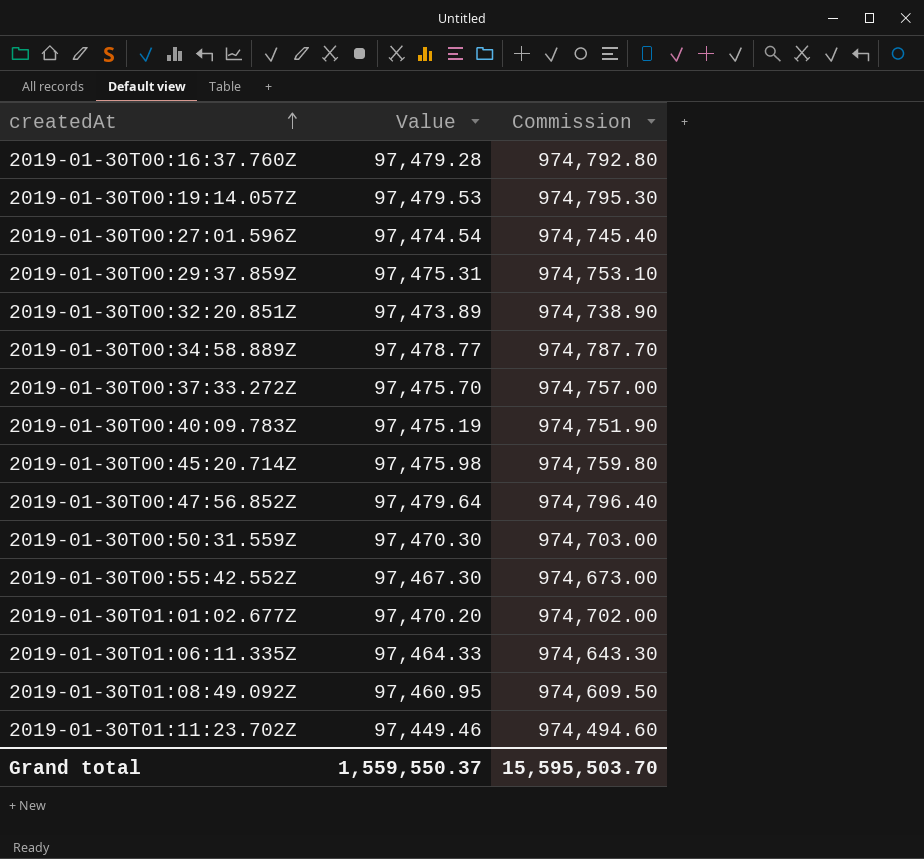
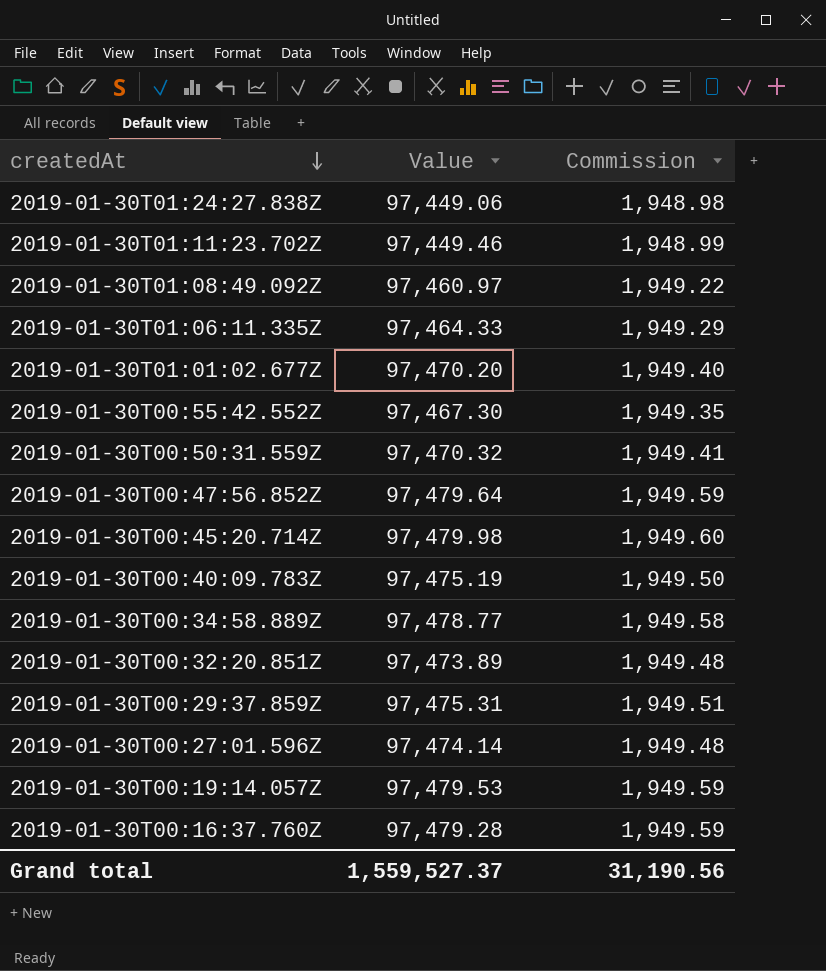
row order: createdAt ascending -> createdAt descending
column Commission | formula: [Value] * 10 -> [Value] * 0.02
row 2019-01-30T00:37:33.272Z: 97,475.70 | 974,757.00 -> none
row 2019-01-30T01:24:27.838Z: none -> 97,449.06 | 1,948.98
2019-01-30T01:08:49.092Z | Value: 97,460.95 -> 97,460.97
2019-01-30T00:50:31.559Z | Value: 97,470.30 -> 97,470.32
2019-01-30T00:45:20.714Z | Value: 97,475.98 -> 97,479.98
2019-01-30T00:27:01.596Z | Value: 97,474.54 -> 97,474.14
Grand total | Value: 1,559,550.37 -> 1,559,527.37
Grand total | Commission: 15,595,503.70 -> 31,190.56

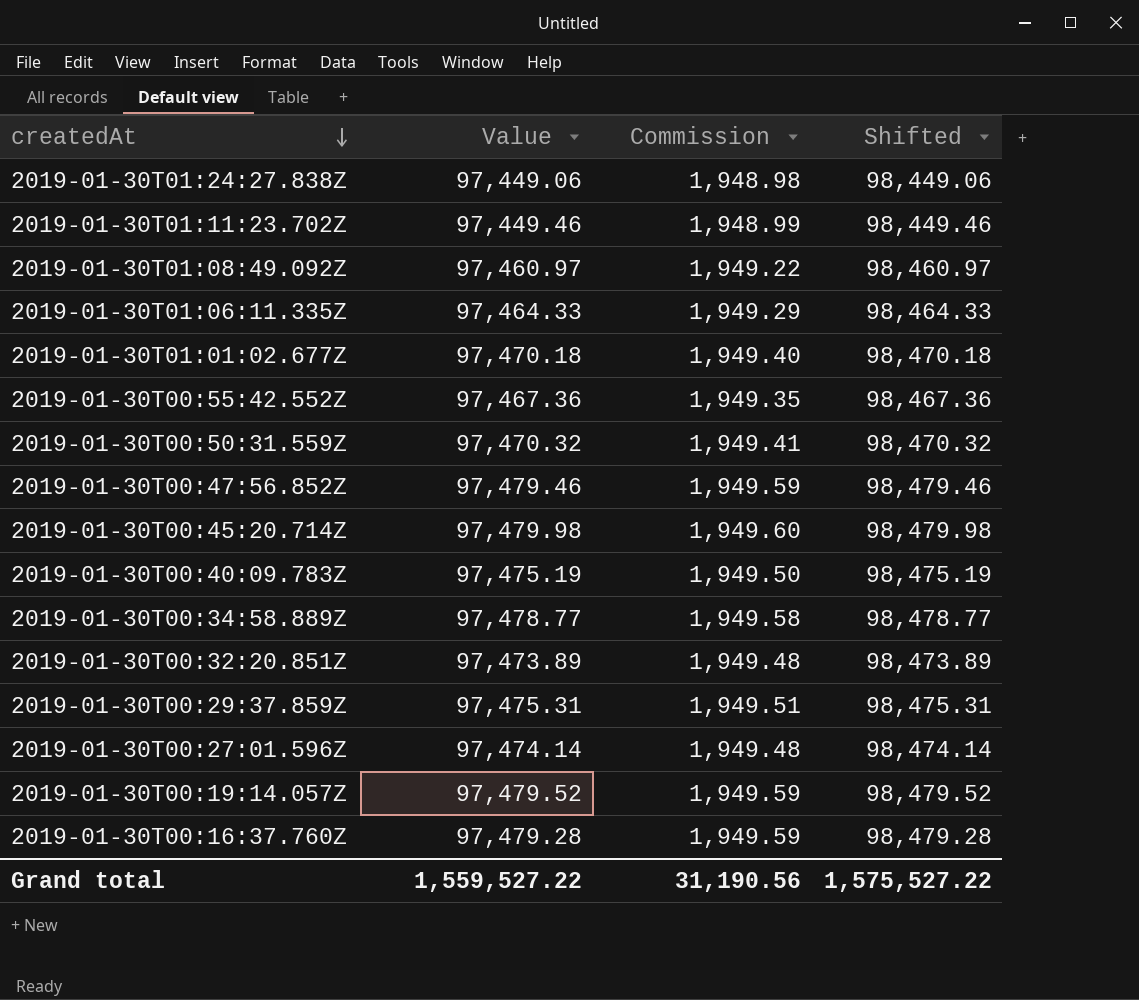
column Shifted | formula: none -> [Value] + 1000
2019-01-30T01:01:02.677Z | Value: 97,470.20 -> 97,470.18
2019-01-30T00:55:42.552Z | Value: 97,467.30 -> 97,467.36
2019-01-30T00:47:56.852Z | Value: 97,479.64 -> 97,479.46
2019-01-30T00:19:14.057Z | Value: 97,479.53 -> 97,479.52
Grand total | Value: 1,559,527.37 -> 1,559,527.22

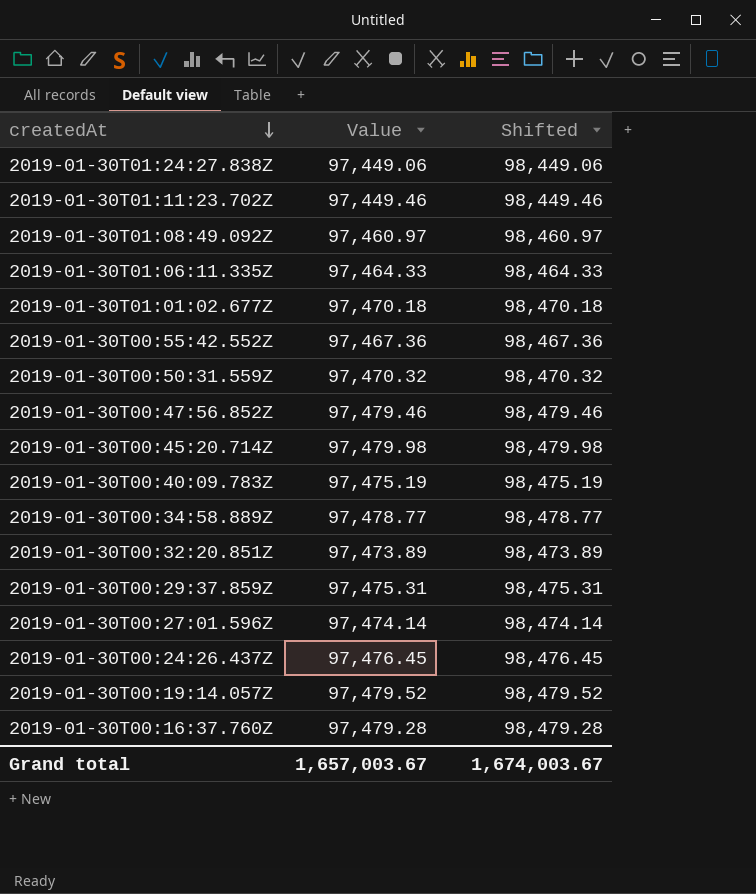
column Commission | formula: [Value] * 0.02 -> none
row 2019-01-30T00:24:26.437Z: none -> 97,476.45 | 98,476.45
Grand total | Value: 1,559,527.22 -> 1,657,003.67
Grand total | Shifted: 1,575,527.22 -> 1,674,003.67

